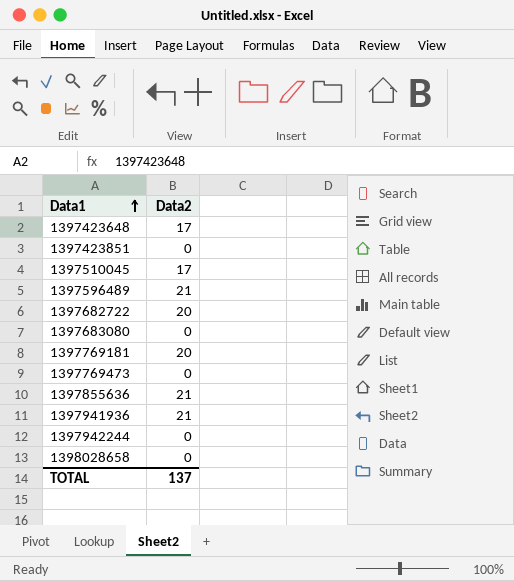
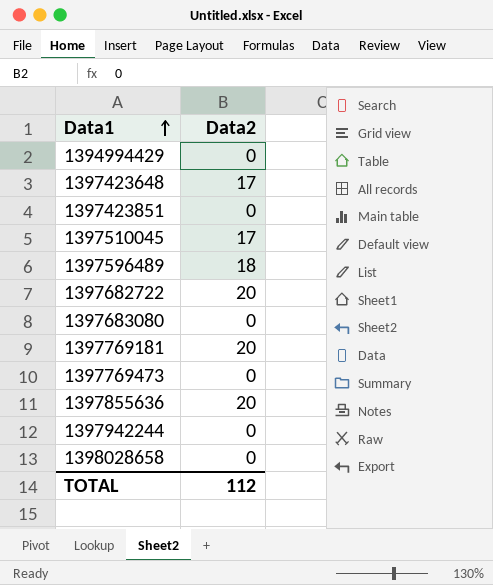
row 1397941936: 21 -> none
row 1394994429: none -> 0
1397596489 | Data2: 21 -> 18
1397855636 | Data2: 21 -> 20
TOTAL | Data2: 137 -> 112

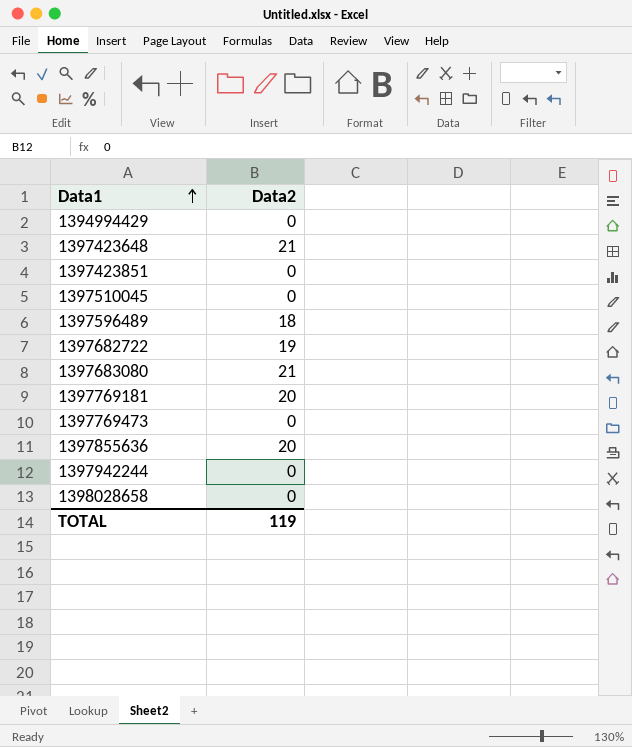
1397423648 | Data2: 17 -> 21
1397510045 | Data2: 17 -> 0
1397682722 | Data2: 20 -> 19
1397683080 | Data2: 0 -> 21
TOTAL | Data2: 112 -> 119

